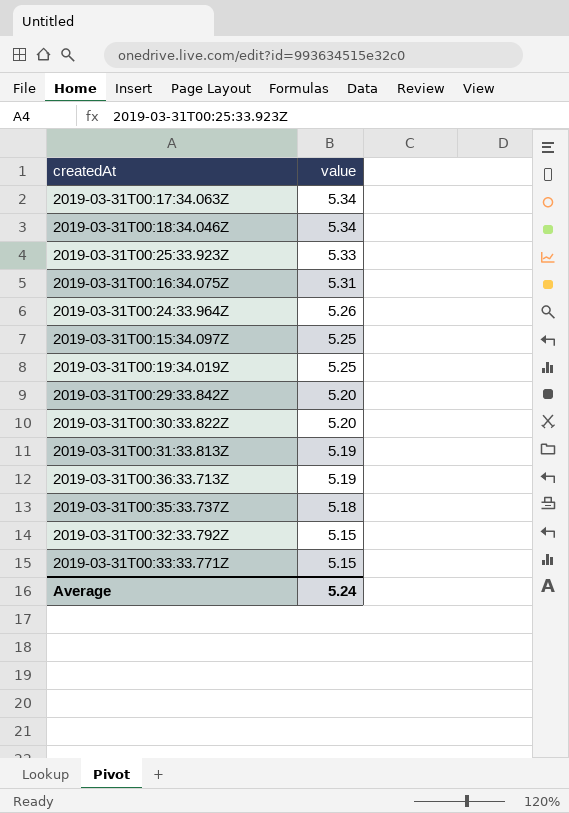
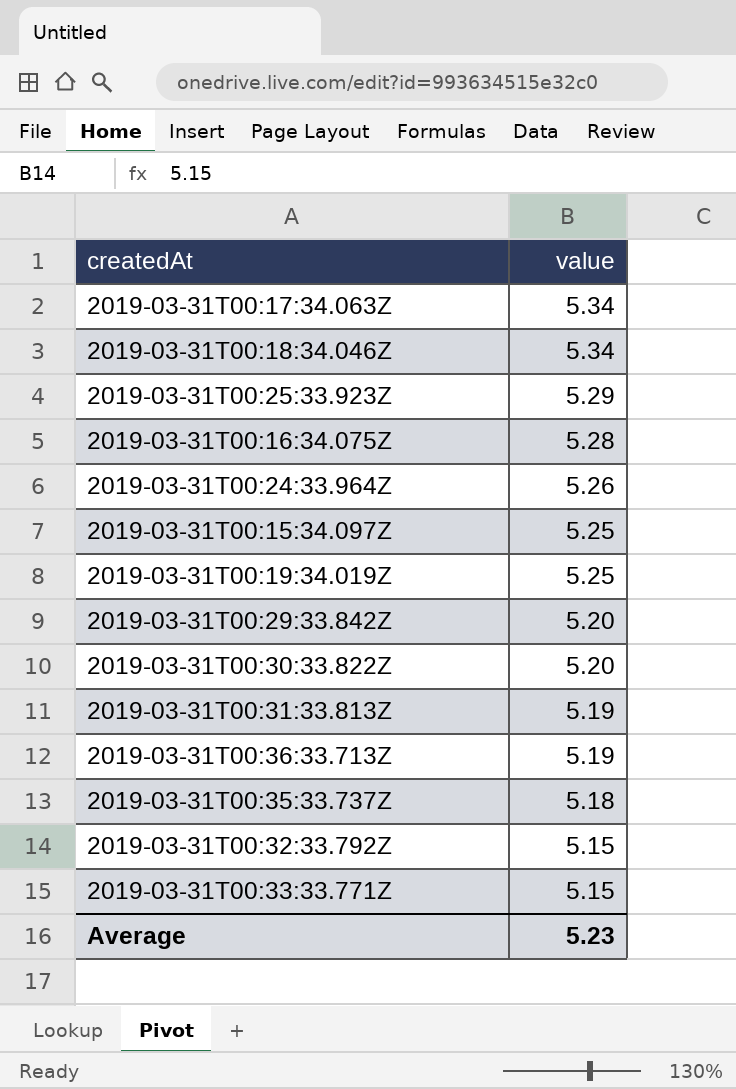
2019-03-31T00:25:33.923Z | value: 5.33 -> 5.29
2019-03-31T00:16:34.075Z | value: 5.31 -> 5.28
Average | value: 5.24 -> 5.23

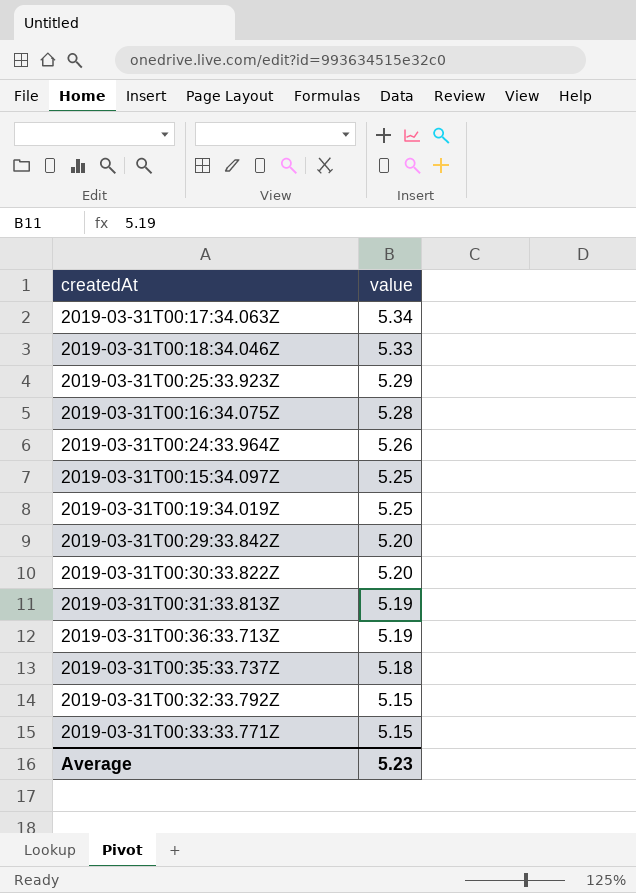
2019-03-31T00:18:34.046Z | value: 5.34 -> 5.33

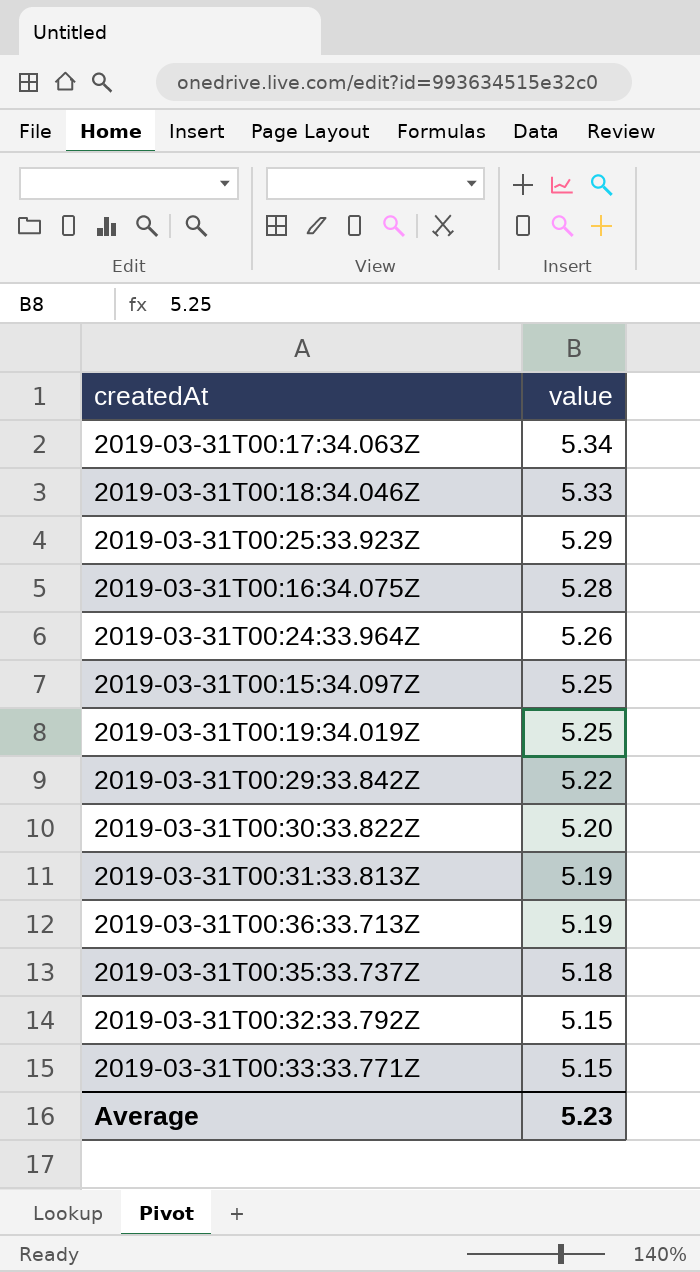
2019-03-31T00:29:33.842Z | value: 5.20 -> 5.22

